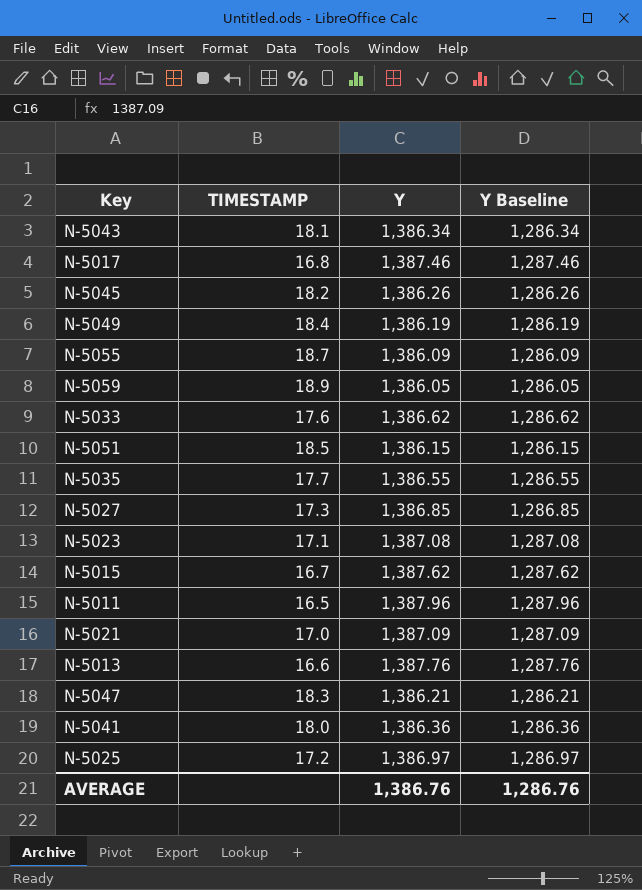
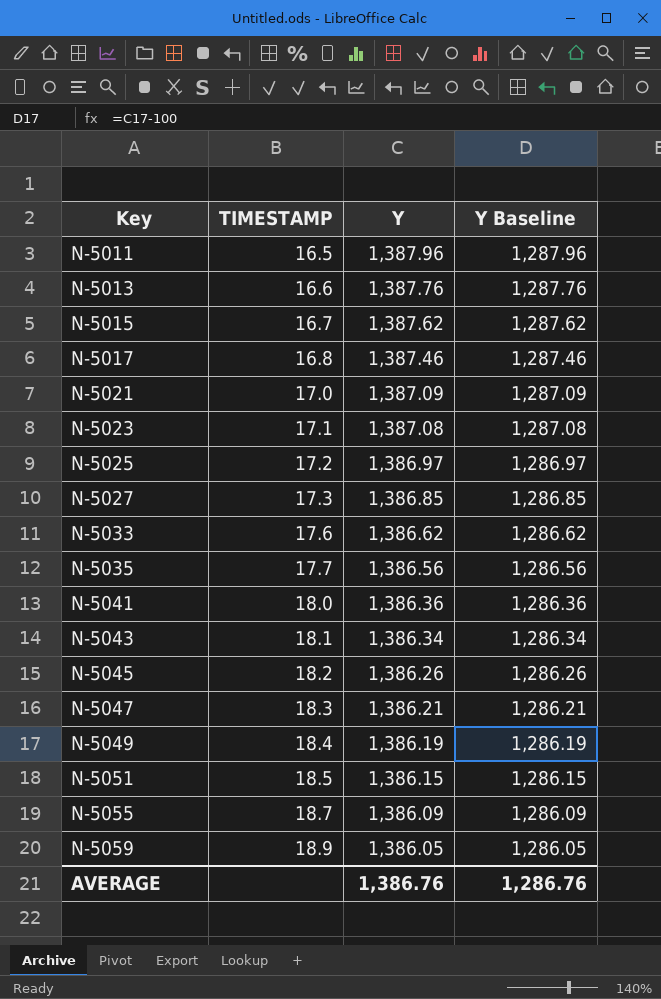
row order: none -> Key ascending
N-5035 | Y: 1,386.55 -> 1,386.56
N-5035 | Y Baseline: 1,286.55 -> 1,286.56

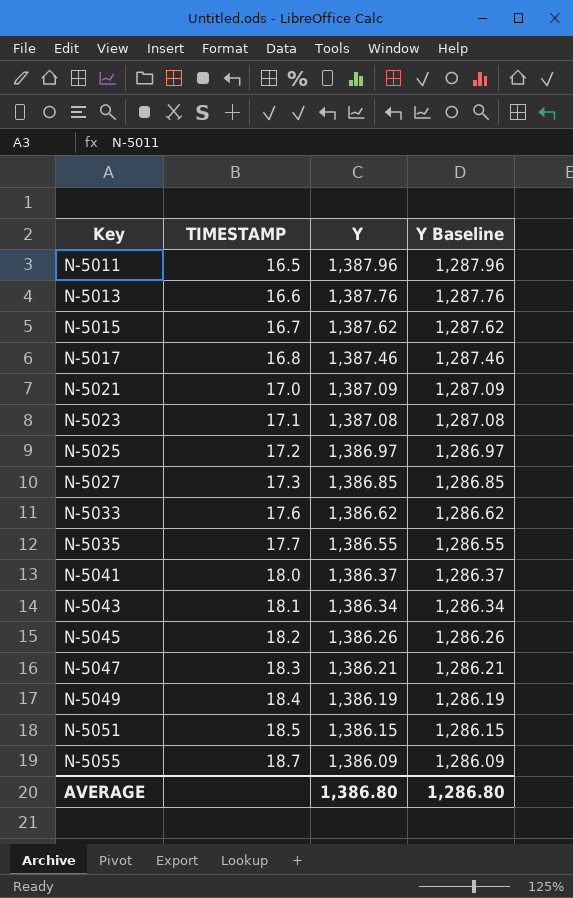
row N-5059: 18.9 | 1,386.05 | 1,286.05 -> none
N-5035 | Y: 1,386.56 -> 1,386.55
N-5035 | Y Baseline: 1,286.56 -> 1,286.55
N-5041 | Y: 1,386.36 -> 1,386.37
N-5041 | Y Baseline: 1,286.36 -> 1,286.37
AVERAGE | Y: 1,386.76 -> 1,386.80
AVERAGE | Y Baseline: 1,286.76 -> 1,286.80

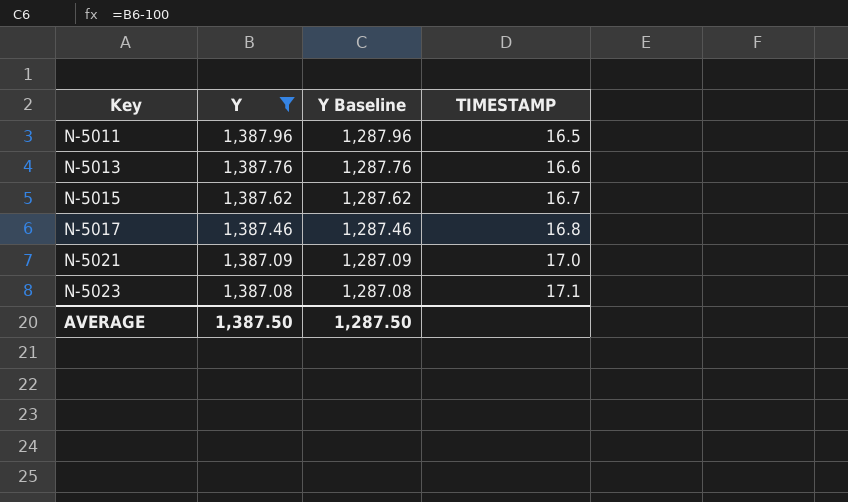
filter: none -> Y >= 1,387.08
column TIMESTAMP | position: 2 -> 4
AVERAGE | Y: 1,386.80 -> 1,387.50
AVERAGE | Y Baseline: 1,286.80 -> 1,287.50

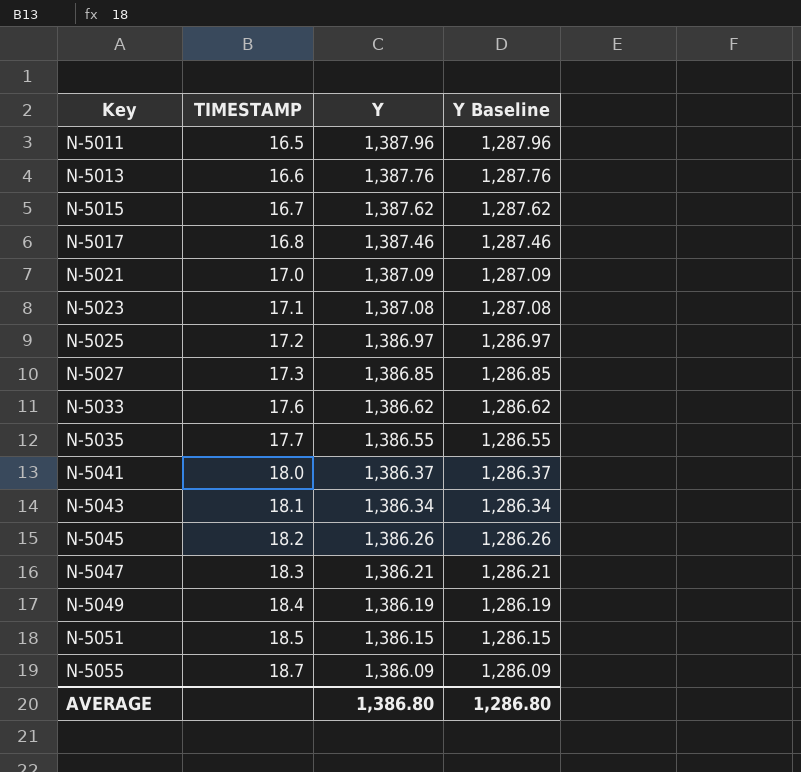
filter: Y >= 1,387.08 -> none
column TIMESTAMP | position: 4 -> 2
AVERAGE | Y: 1,387.50 -> 1,386.80
AVERAGE | Y Baseline: 1,287.50 -> 1,286.80

